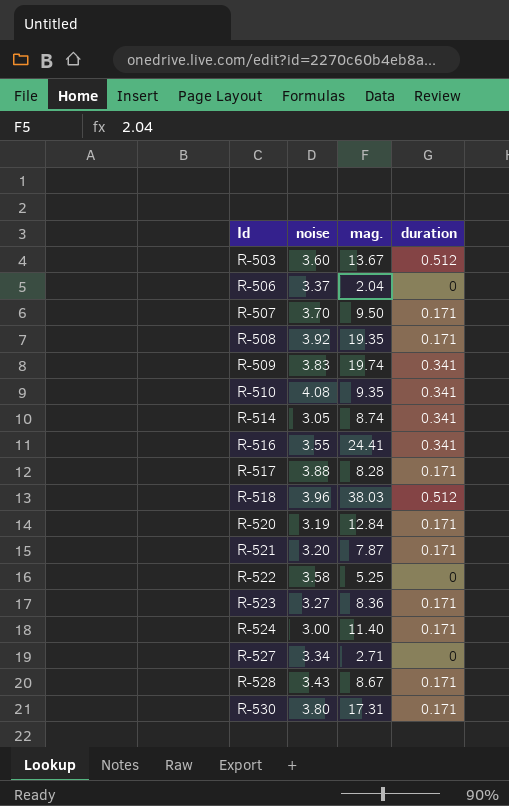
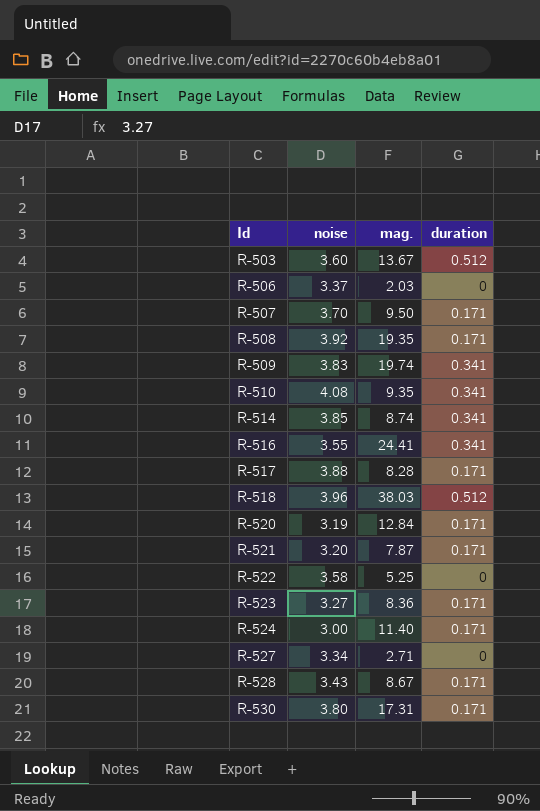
R-506 | mag.: 2.04 -> 2.03
R-514 | noise: 3.05 -> 3.85

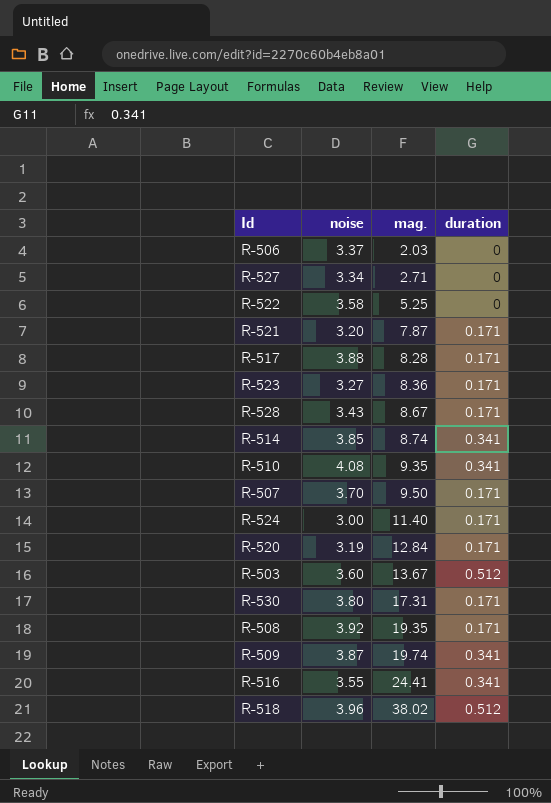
row order: Id ascending -> mag. ascending
R-509 | noise: 3.83 -> 3.87
R-518 | mag.: 38.03 -> 38.02

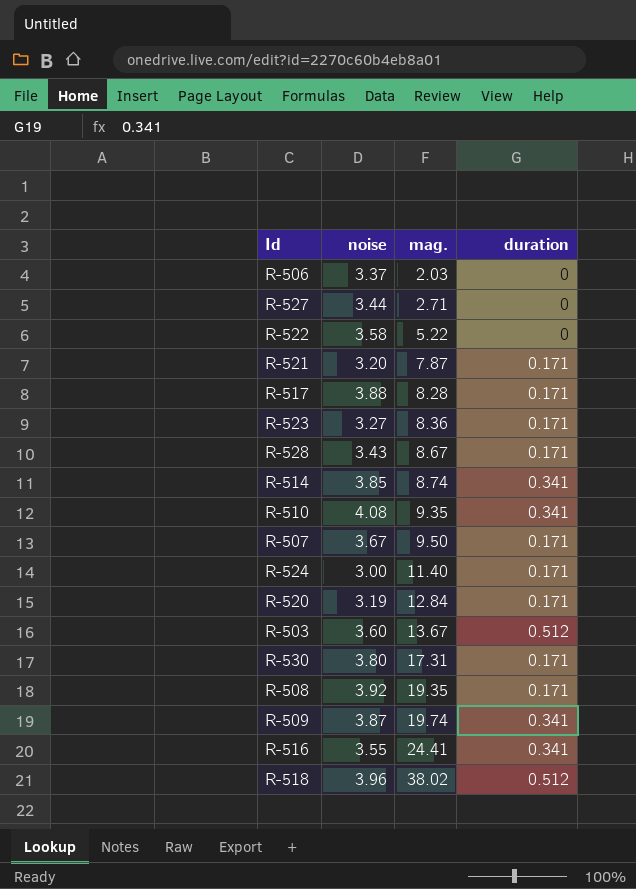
R-527 | noise: 3.34 -> 3.44
R-522 | mag.: 5.25 -> 5.22
R-507 | noise: 3.70 -> 3.67

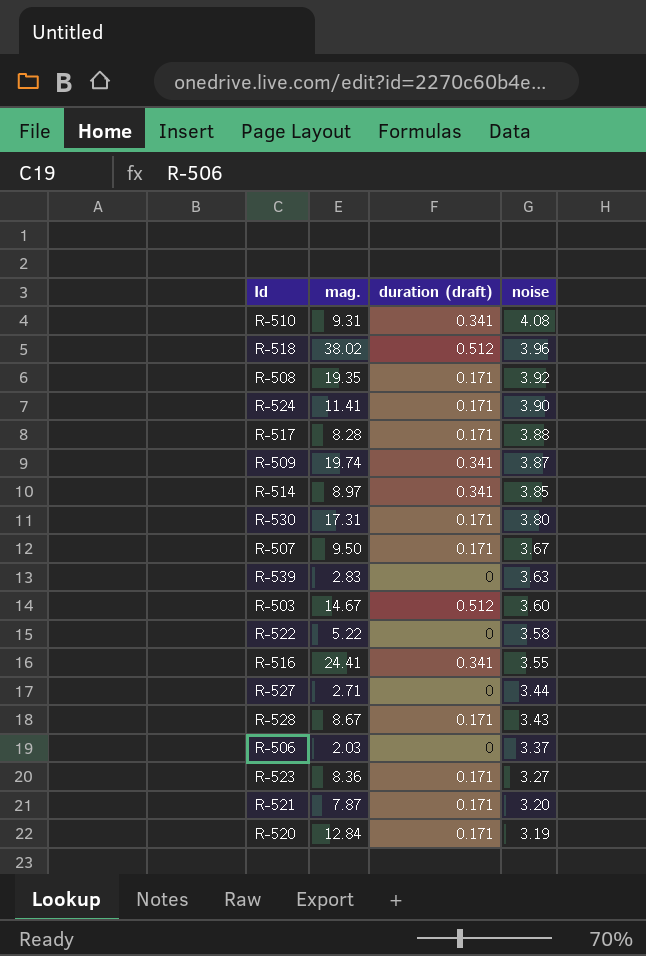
row order: mag. ascending -> noise descending
column name: duration -> duration (draft)
column noise | position: 2 -> 4
R-510 | mag.: 9.35 -> 9.31
R-524 | mag.: 11.40 -> 11.41
R-524 | noise: 3.00 -> 3.90
R-514 | mag.: 8.74 -> 8.97
row R-539: none -> 2.83 | 0 | 3.63
R-503 | mag.: 13.67 -> 14.67

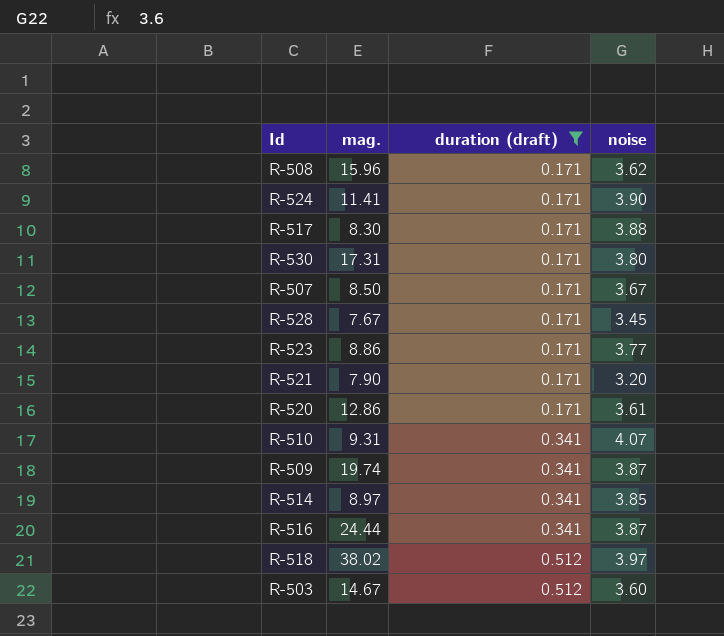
filter: none -> duration (draft) != 0
row order: noise descending -> duration (draft) ascending
R-508 | mag.: 19.35 -> 15.96
R-508 | noise: 3.92 -> 3.62
R-517 | mag.: 8.28 -> 8.30
R-507 | mag.: 9.50 -> 8.50
R-528 | mag.: 8.67 -> 7.67
R-528 | noise: 3.43 -> 3.45
R-523 | mag.: 8.36 -> 8.86
R-523 | noise: 3.27 -> 3.77
R-521 | mag.: 7.87 -> 7.90
R-520 | mag.: 12.84 -> 12.86
R-520 | noise: 3.19 -> 3.61
R-510 | noise: 4.08 -> 4.07
R-516 | mag.: 24.41 -> 24.44
R-516 | noise: 3.55 -> 3.87
R-518 | noise: 3.96 -> 3.97

